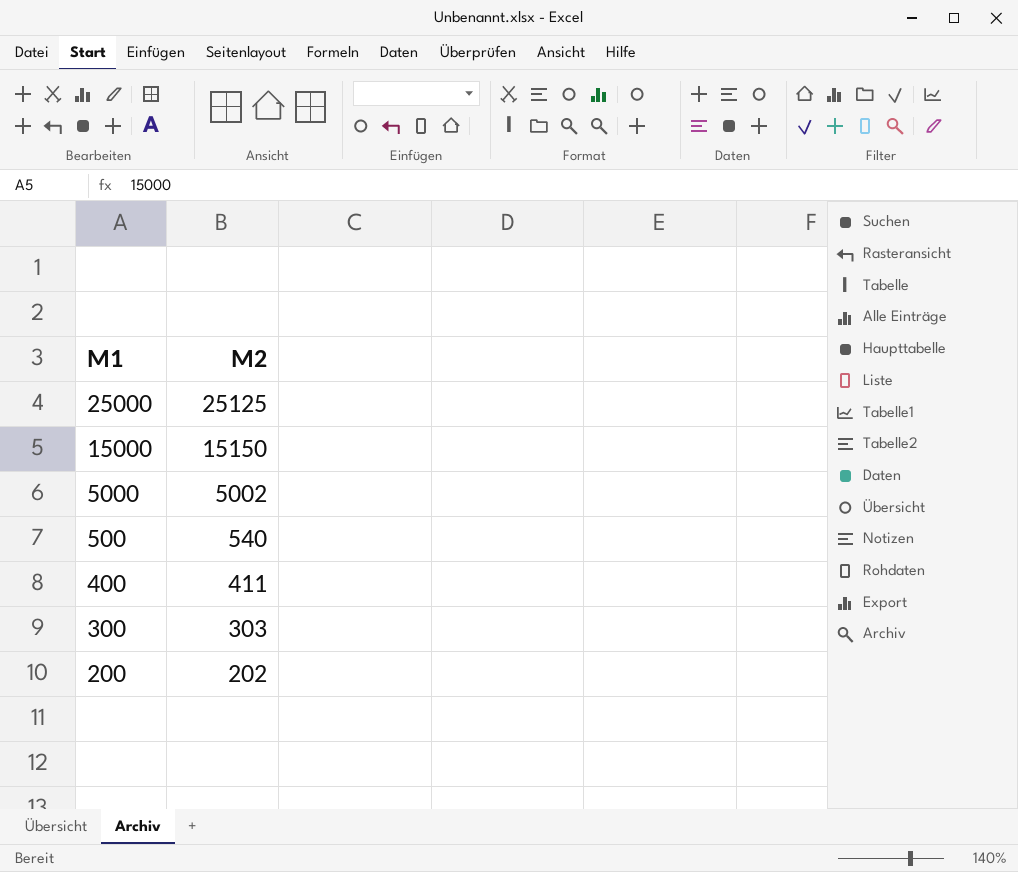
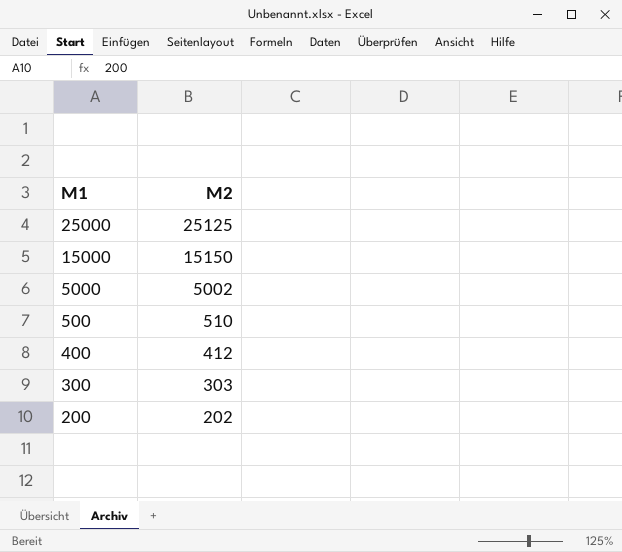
500 | M2: 540 -> 510
400 | M2: 411 -> 412

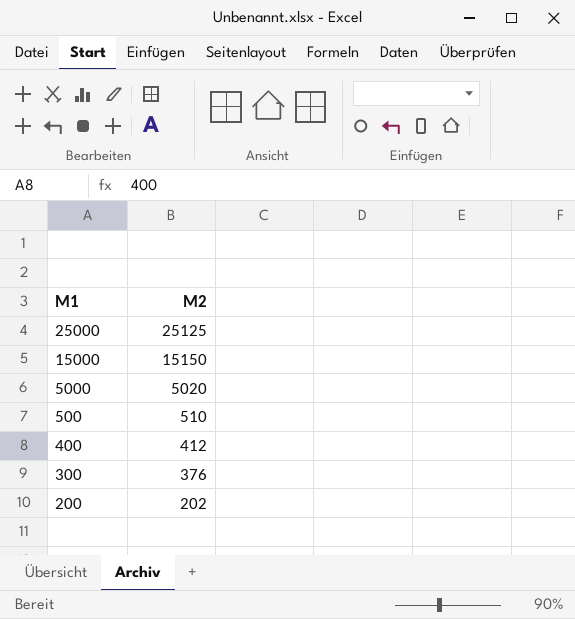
5000 | M2: 5002 -> 5020
300 | M2: 303 -> 376

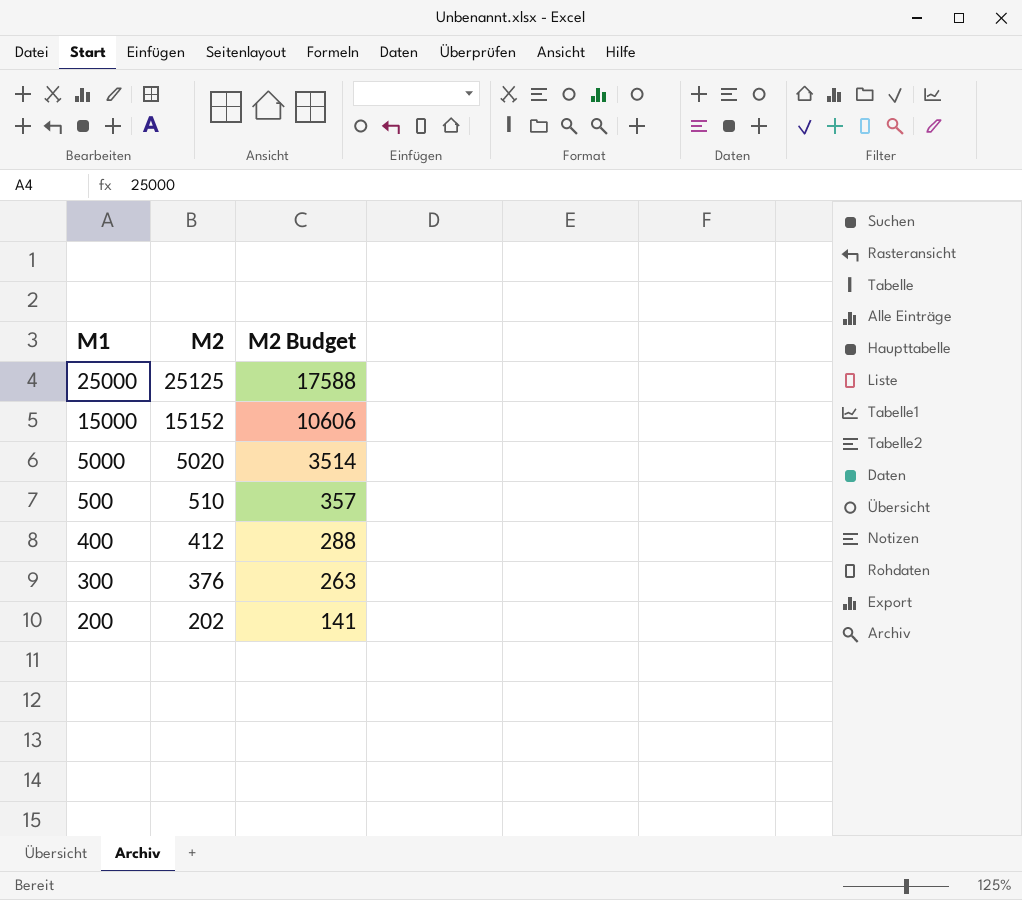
column M2 Budget | formula: none -> [M2] * 0.7
15000 | M2: 15150 -> 15152

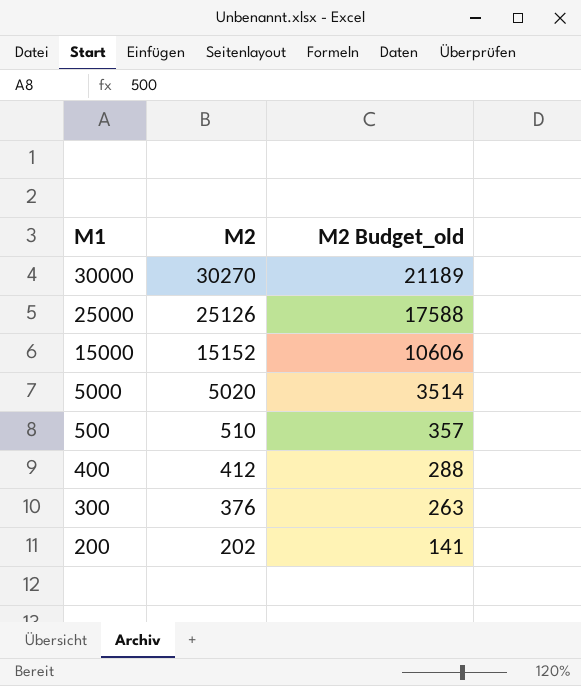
column name: M2 Budget -> M2 Budget_old
row 30000: none -> 30270 | 21189
25000 | M2: 25125 -> 25126

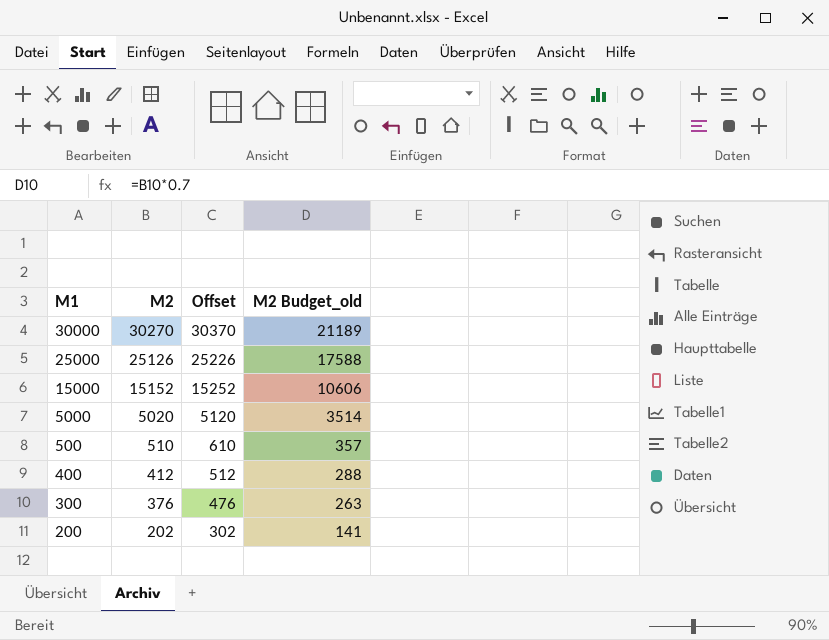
column Offset | formula: none -> [M2] + 100

